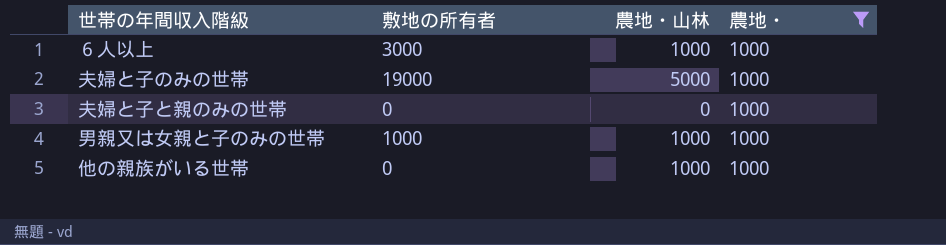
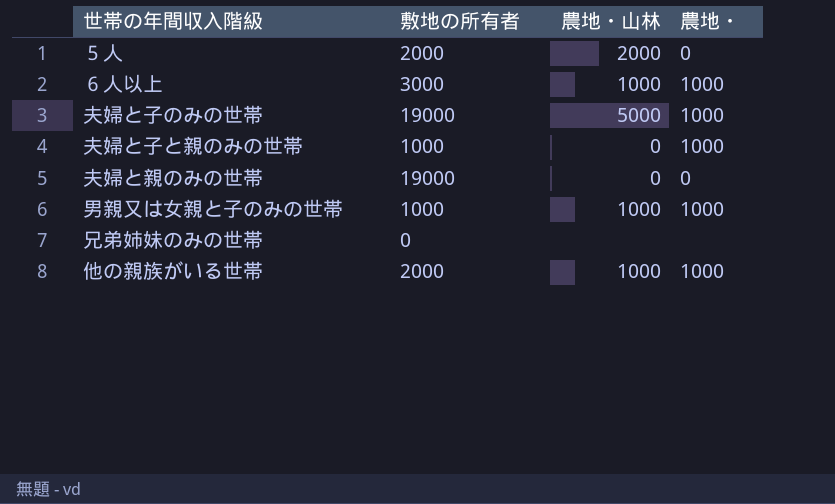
filter: 農地・ = 1000 -> none
夫婦と子と親のみの世帯 | 敷地の所有者: 0 -> 1000
他の親族がいる世帯 | 敷地の所有者: 0 -> 2000

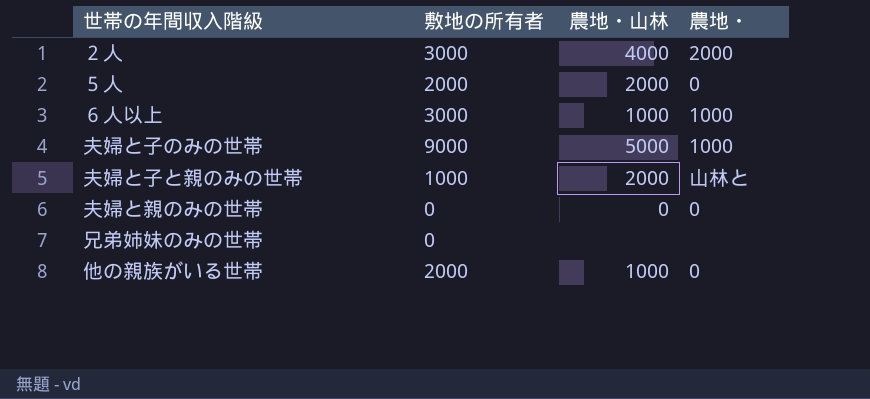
row 男親又は女親と子のみの世帯: 1000 | 1000 | 1000 -> none
row ２人: none -> 3000 | 4000 | 2000
夫婦と子のみの世帯 | 敷地の所有者: 19000 -> 9000
夫婦と子と親のみの世帯 | 農地・山林: 0 -> 2000
夫婦と子と親のみの世帯 | 農地・: 1000 -> 山林と
夫婦と親のみの世帯 | 敷地の所有者: 19000 -> 0
他の親族がいる世帯 | 農地・: 1000 -> 0

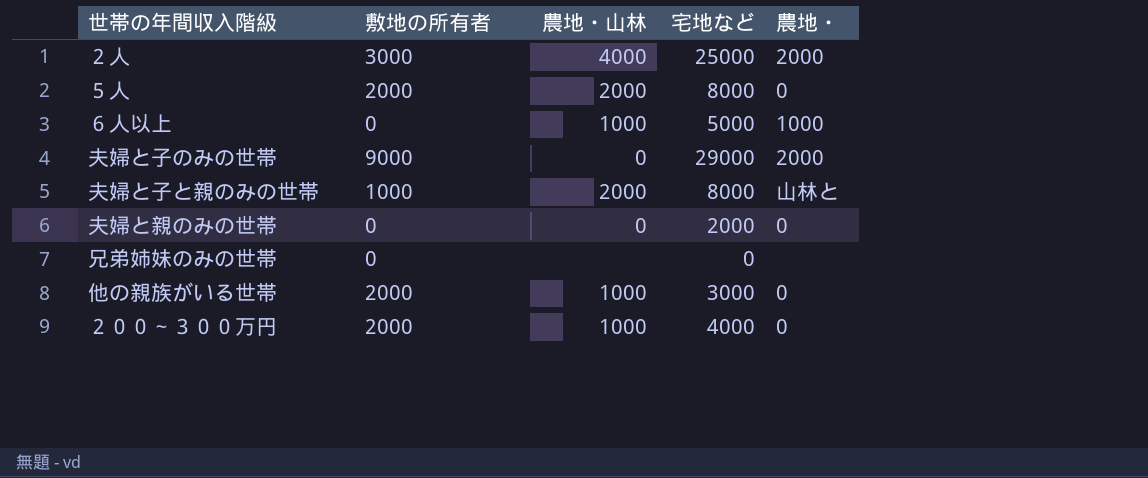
column 宅地など | position: none -> 4
６人以上 | 敷地の所有者: 3000 -> 0
夫婦と子のみの世帯 | 農地・山林: 5000 -> 0
夫婦と子のみの世帯 | 農地・: 1000 -> 2000
row ２００～３００万円: none -> 2000 | 1000 | 4000 | 0

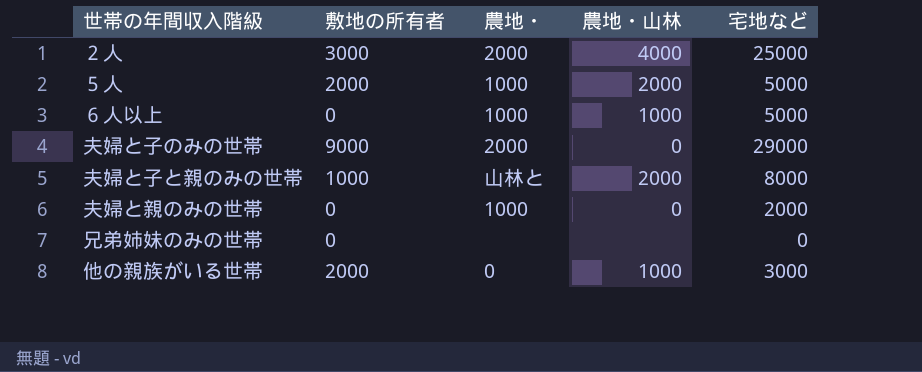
column 農地・ | position: 5 -> 3
row ２００～３００万円: 2000 | 1000 | 4000 | 0 -> none
５人 | 農地・: 0 -> 1000
５人 | 宅地など: 8000 -> 5000
夫婦と親のみの世帯 | 農地・: 0 -> 1000

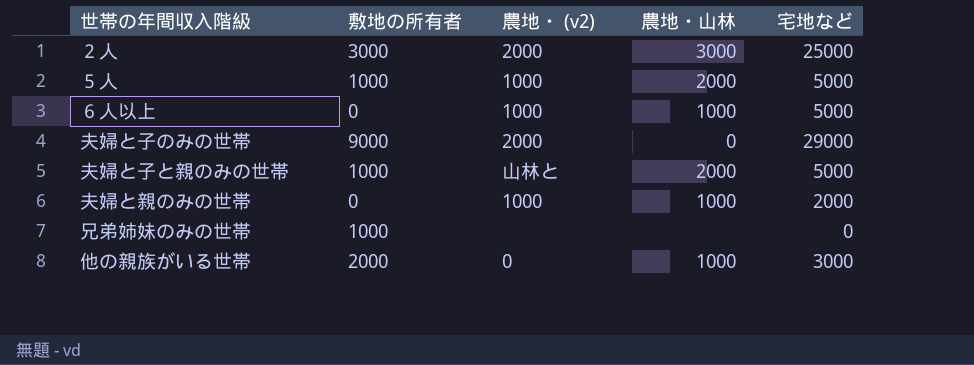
column name: 農地・ -> 農地・ (v2)
２人 | 農地・山林: 4000 -> 3000
５人 | 敷地の所有者: 2000 -> 1000
夫婦と子と親のみの世帯 | 宅地など: 8000 -> 5000
夫婦と親のみの世帯 | 農地・山林: 0 -> 1000
兄弟姉妹のみの世帯 | 敷地の所有者: 0 -> 1000

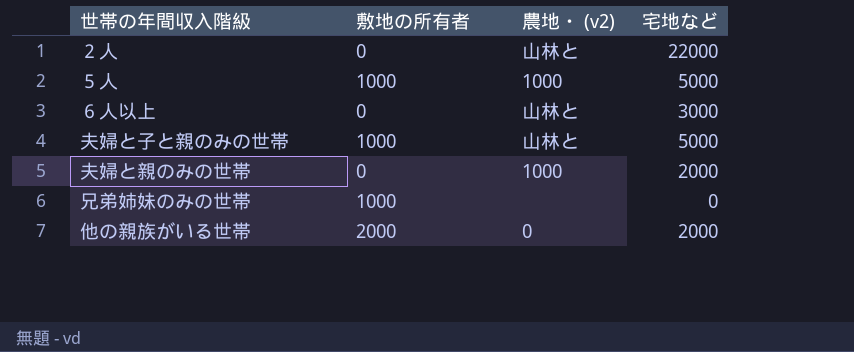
column 農地・山林 | position: 4 -> none
row 夫婦と子のみの世帯: 9000 | 2000 | 0 | 29000 -> none
２人 | 敷地の所有者: 3000 -> 0
２人 | 農地・ (v2): 2000 -> 山林と
２人 | 宅地など: 25000 -> 22000
６人以上 | 農地・ (v2): 1000 -> 山林と
６人以上 | 宅地など: 5000 -> 3000
他の親族がいる世帯 | 宅地など: 3000 -> 2000

